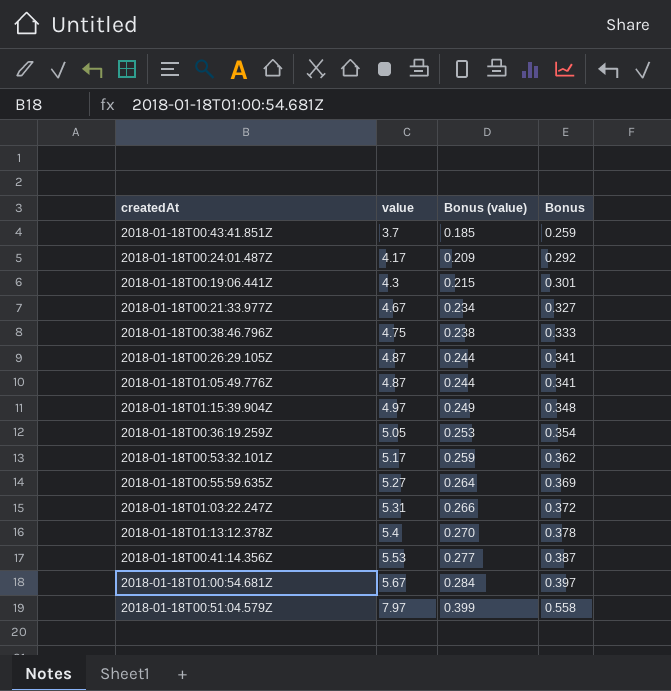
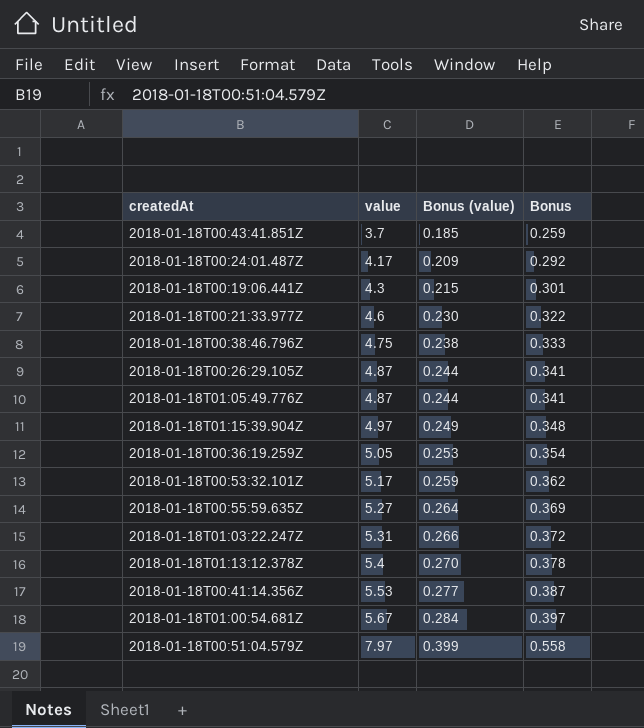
2018-01-18T00:21:33.977Z | value: 4.67 -> 4.6
2018-01-18T00:21:33.977Z | Bonus (value): 0.234 -> 0.230
2018-01-18T00:21:33.977Z | Bonus: 0.327 -> 0.322

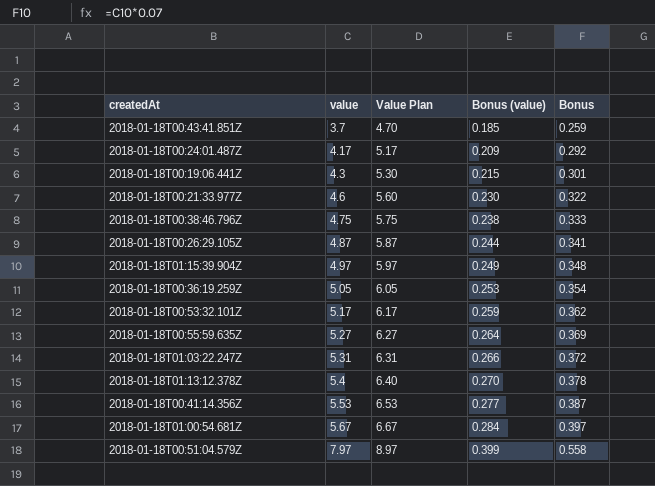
column Value Plan | formula: none -> [value] + 1
row 2018-01-18T01:05:49.776Z: 4.87 | 0.244 | 0.341 -> none

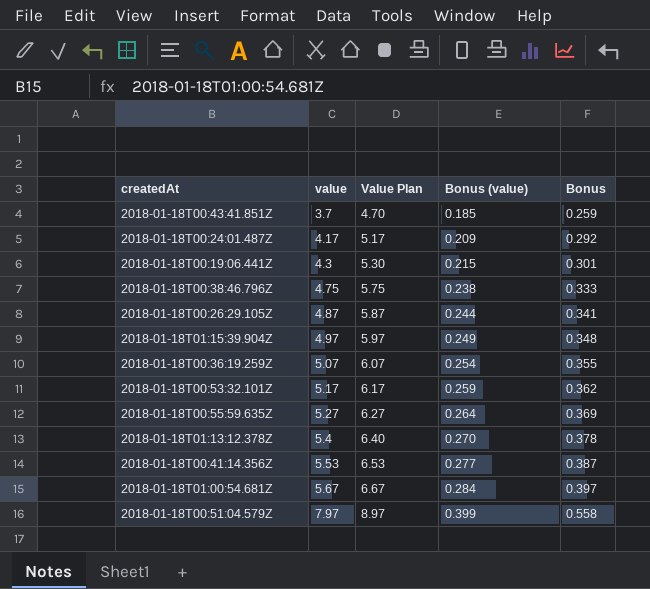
row 2018-01-18T00:21:33.977Z: 4.6 | 5.60 | 0.230 | 0.322 -> none
row 2018-01-18T01:03:22.247Z: 5.31 | 6.31 | 0.266 | 0.372 -> none
2018-01-18T00:36:19.259Z | value: 5.05 -> 5.07
2018-01-18T00:36:19.259Z | Value Plan: 6.05 -> 6.07
2018-01-18T00:36:19.259Z | Bonus (value): 0.253 -> 0.254
2018-01-18T00:36:19.259Z | Bonus: 0.354 -> 0.355

